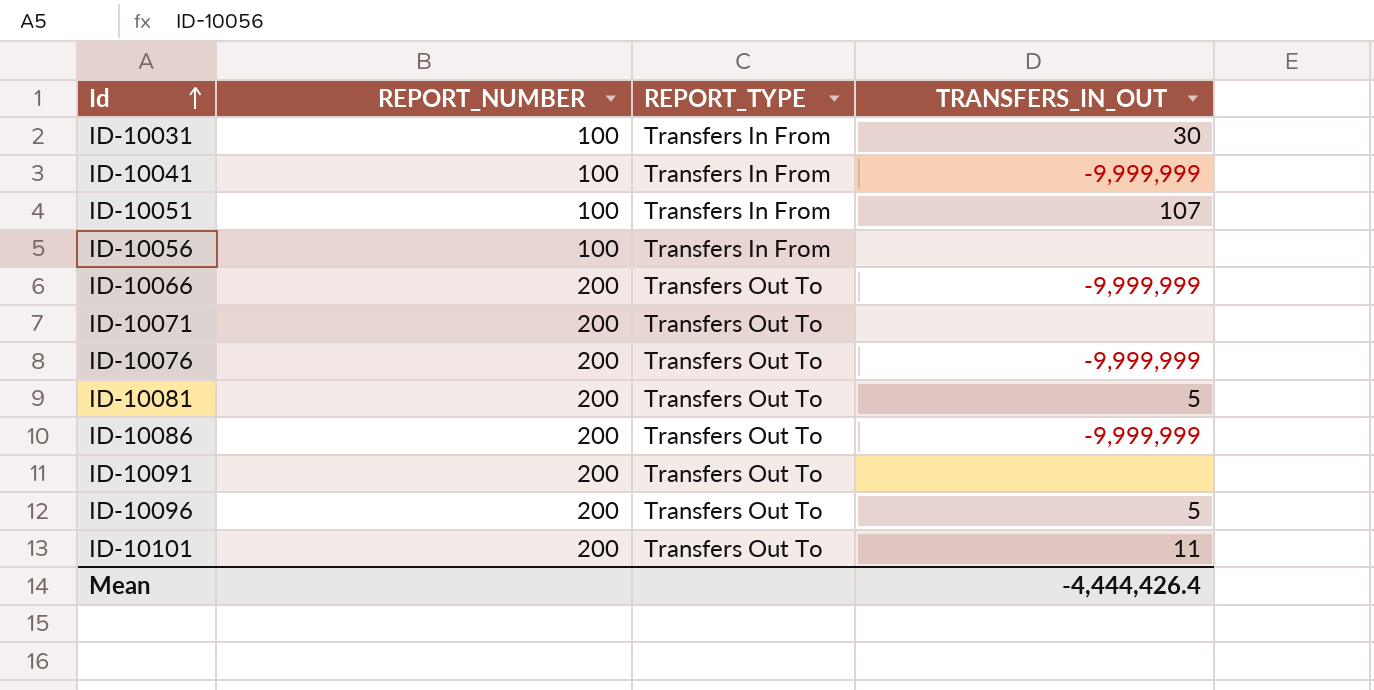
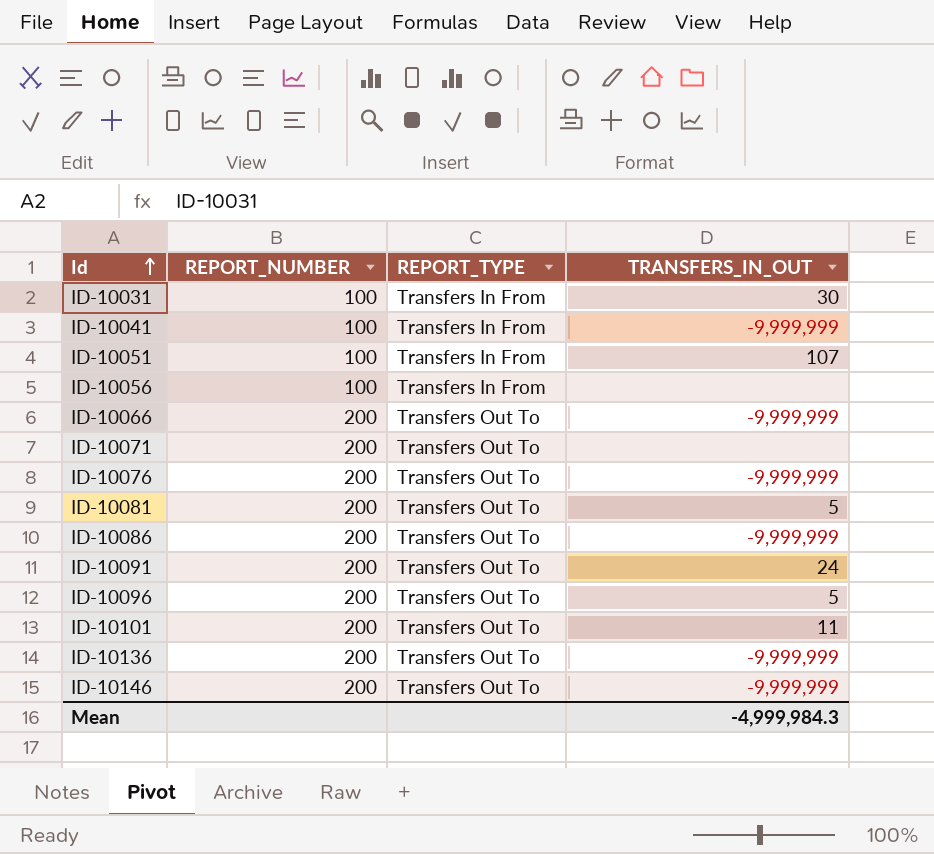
ID-10091 | TRANSFERS_IN_OUT: none -> 24
row ID-10136: none -> 200 | Transfers Out To | -9,999,999
row ID-10146: none -> 200 | Transfers Out To | -9,999,999
Mean | TRANSFERS_IN_OUT: -4,444,426.4 -> -4,999,984.3

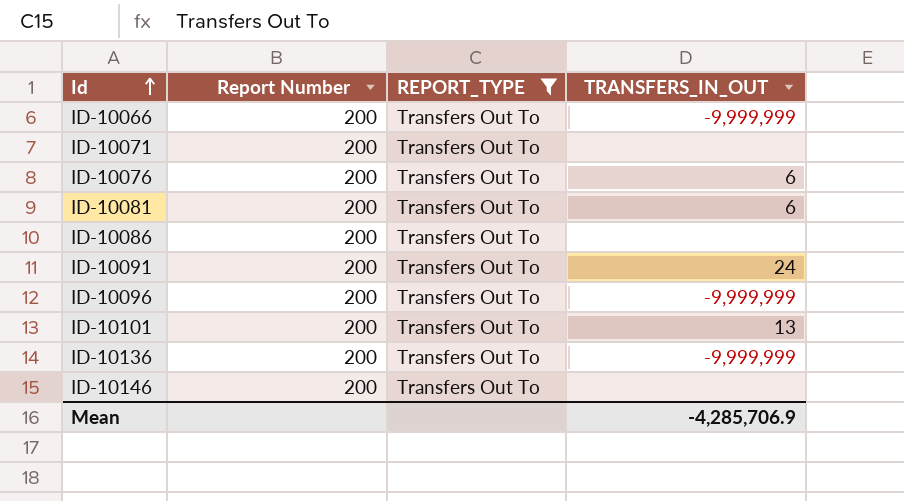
filter: none -> REPORT_TYPE = Transfers Out To
column name: REPORT_NUMBER -> Report Number
ID-10076 | TRANSFERS_IN_OUT: -9,999,999 -> 6
ID-10081 | TRANSFERS_IN_OUT: 5 -> 6
ID-10086 | TRANSFERS_IN_OUT: -9,999,999 -> none
ID-10096 | TRANSFERS_IN_OUT: 5 -> -9,999,999
ID-10101 | TRANSFERS_IN_OUT: 11 -> 13
ID-10146 | TRANSFERS_IN_OUT: -9,999,999 -> none
Mean | TRANSFERS_IN_OUT: -4,999,984.3 -> -4,285,706.9

